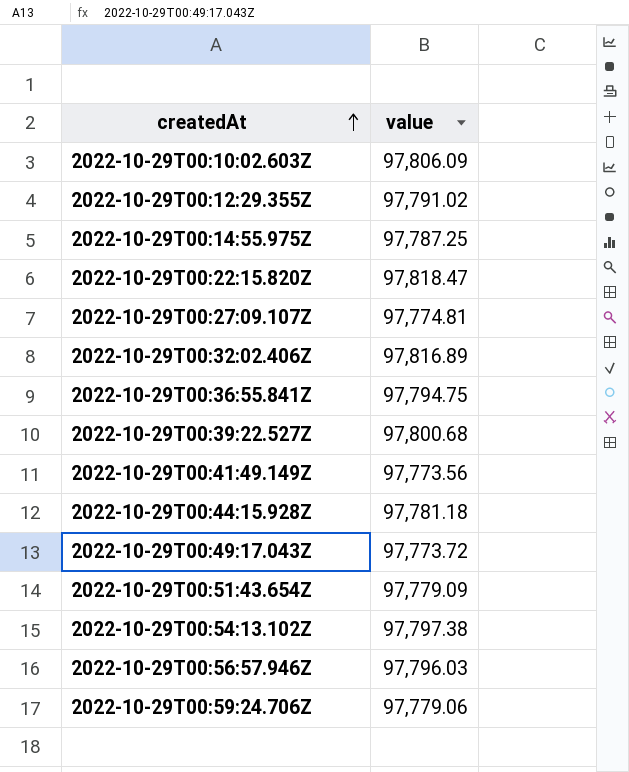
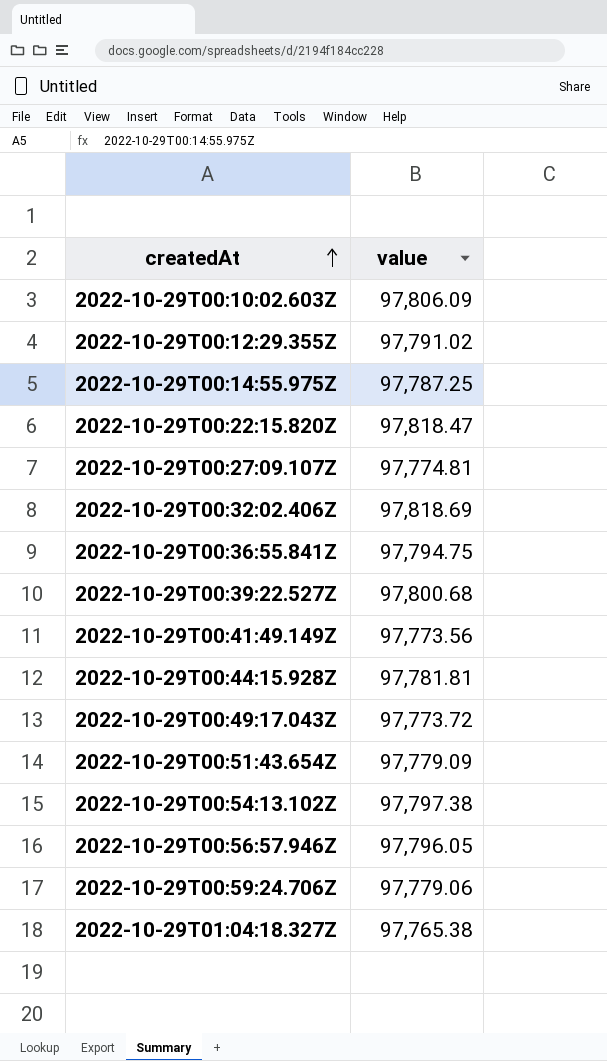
2022-10-29T00:32:02.406Z | value: 97,816.89 -> 97,818.69
2022-10-29T00:44:15.928Z | value: 97,781.18 -> 97,781.81
2022-10-29T00:56:57.946Z | value: 97,796.03 -> 97,796.05
row 2022-10-29T01:04:18.327Z: none -> 97,765.38

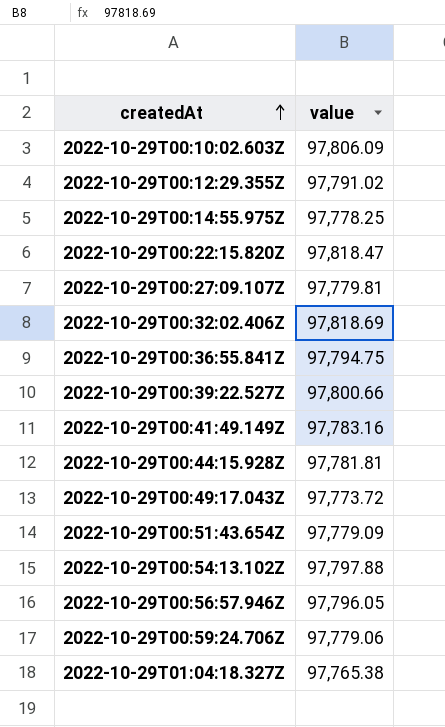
2022-10-29T00:14:55.975Z | value: 97,787.25 -> 97,778.25
2022-10-29T00:27:09.107Z | value: 97,774.81 -> 97,779.81
2022-10-29T00:39:22.527Z | value: 97,800.68 -> 97,800.66
2022-10-29T00:41:49.149Z | value: 97,773.56 -> 97,783.16
2022-10-29T00:54:13.102Z | value: 97,797.38 -> 97,797.88

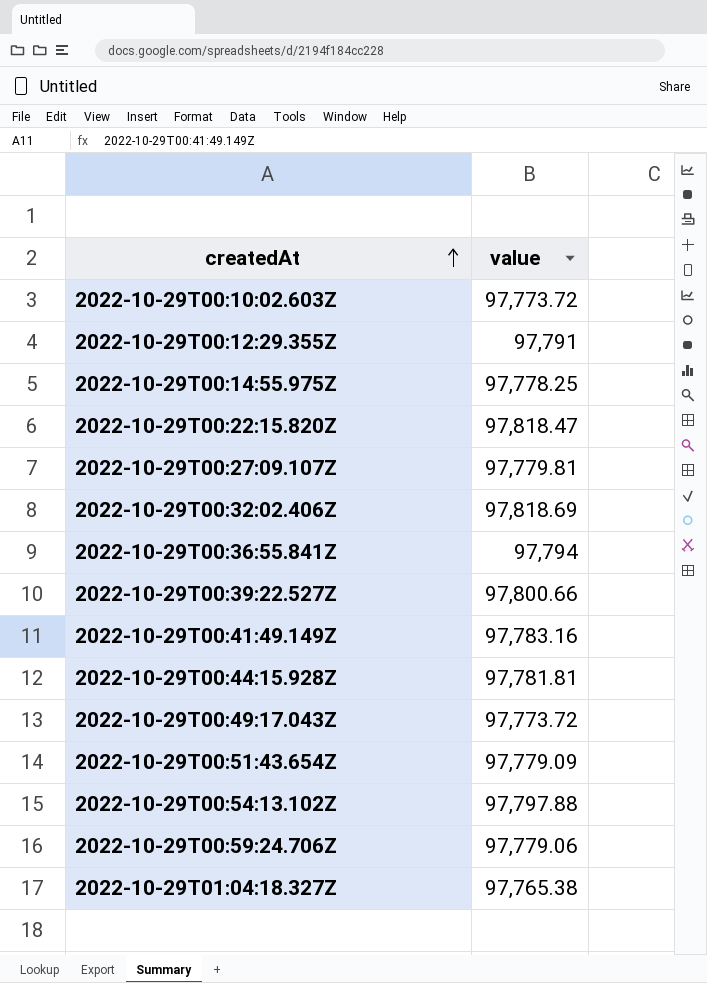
row 2022-10-29T00:56:57.946Z: 97,796.05 -> none
2022-10-29T00:10:02.603Z | value: 97,806.09 -> 97,773.72
2022-10-29T00:12:29.355Z | value: 97,791.02 -> 97,791
2022-10-29T00:36:55.841Z | value: 97,794.75 -> 97,794

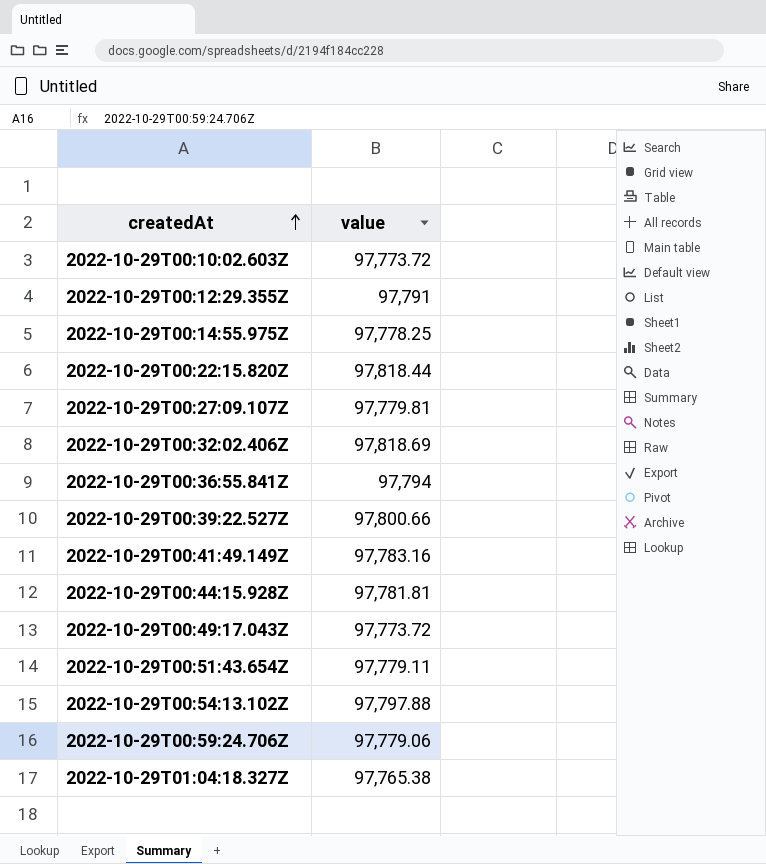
2022-10-29T00:22:15.820Z | value: 97,818.47 -> 97,818.44
2022-10-29T00:51:43.654Z | value: 97,779.09 -> 97,779.11

